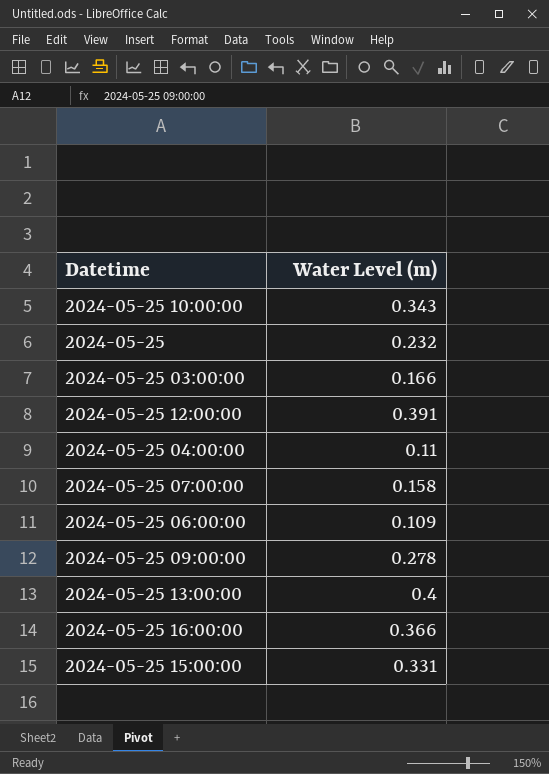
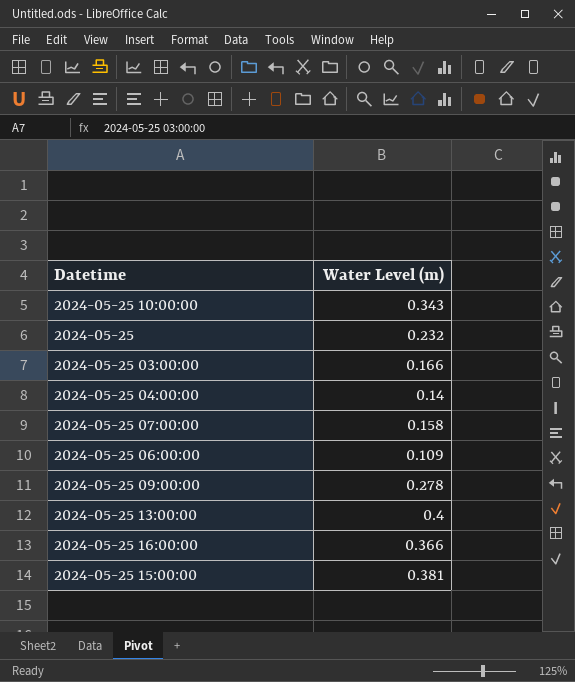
row 2024-05-25 12:00:00: 0.391 -> none
2024-05-25 04:00:00 | Water Level (m): 0.11 -> 0.14
2024-05-25 15:00:00 | Water Level (m): 0.331 -> 0.381

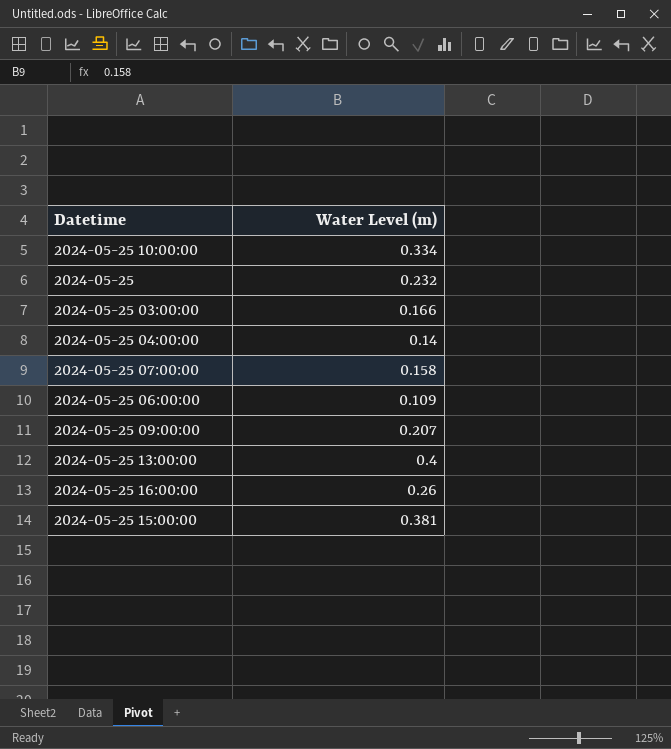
2024-05-25 10:00:00 | Water Level (m): 0.343 -> 0.334
2024-05-25 09:00:00 | Water Level (m): 0.278 -> 0.207
2024-05-25 16:00:00 | Water Level (m): 0.366 -> 0.26

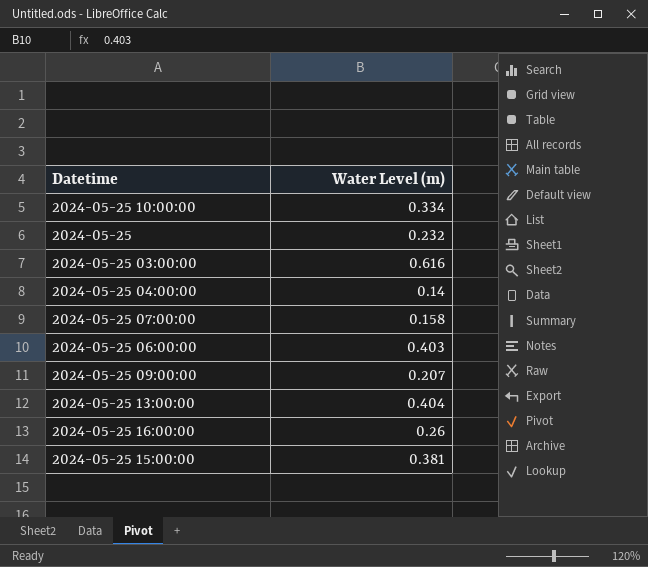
2024-05-25 03:00:00 | Water Level (m): 0.166 -> 0.616
2024-05-25 06:00:00 | Water Level (m): 0.109 -> 0.403
2024-05-25 13:00:00 | Water Level (m): 0.4 -> 0.404

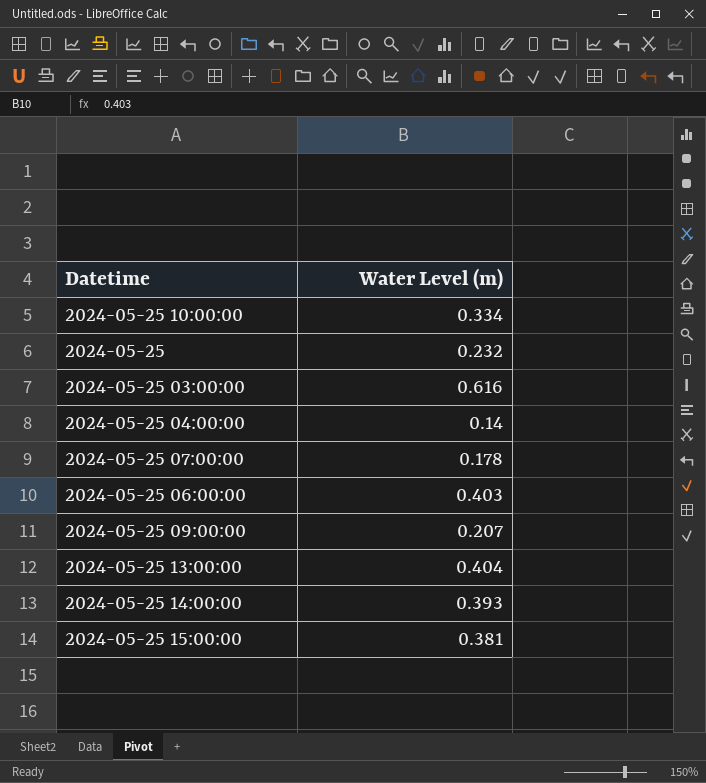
row 2024-05-25 16:00:00: 0.26 -> none
2024-05-25 07:00:00 | Water Level (m): 0.158 -> 0.178
row 2024-05-25 14:00:00: none -> 0.393

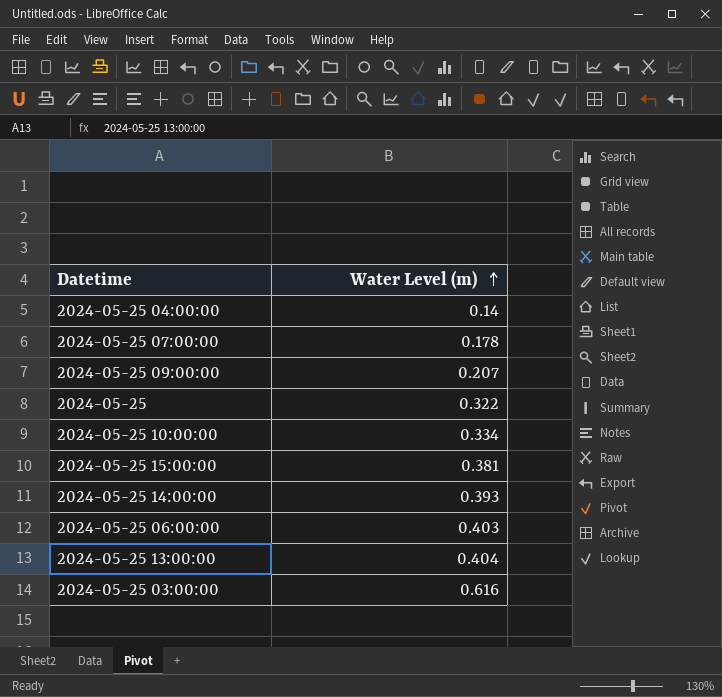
row order: none -> Water Level (m) ascending
2024-05-25 | Water Level (m): 0.232 -> 0.322

